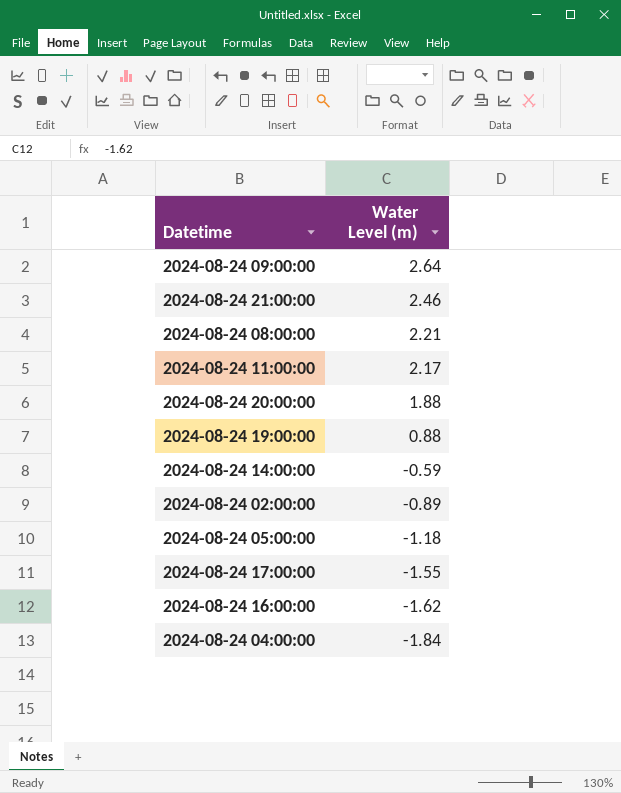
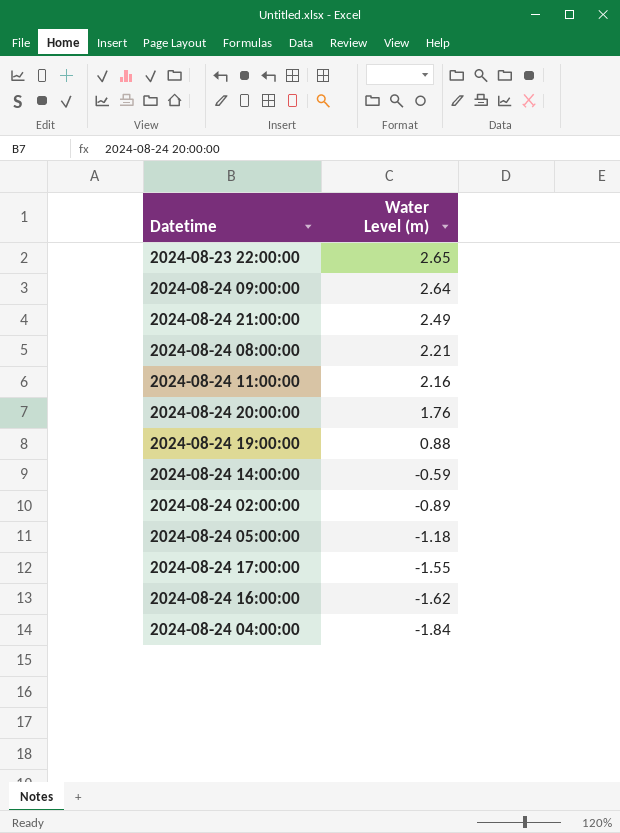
row 2024-08-23 22:00:00: none -> 2.65
2024-08-24 21:00:00 | Water Level (m): 2.46 -> 2.49
2024-08-24 11:00:00 | Water Level (m): 2.17 -> 2.16
2024-08-24 20:00:00 | Water Level (m): 1.88 -> 1.76

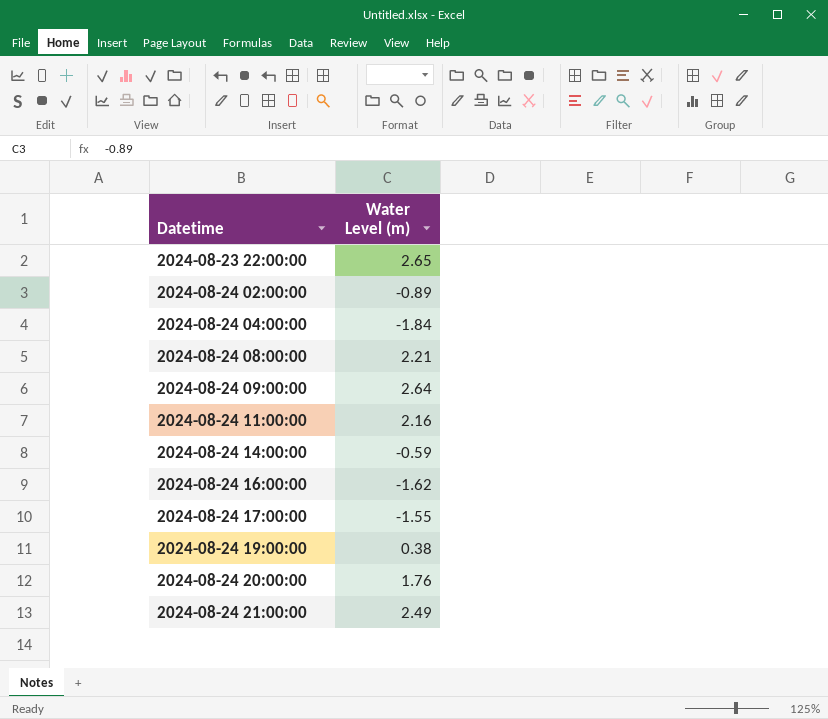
row order: Water Level (m) descending -> Datetime ascending
row 2024-08-24 05:00:00: -1.18 -> none
2024-08-24 19:00:00 | Water Level (m): 0.88 -> 0.38

